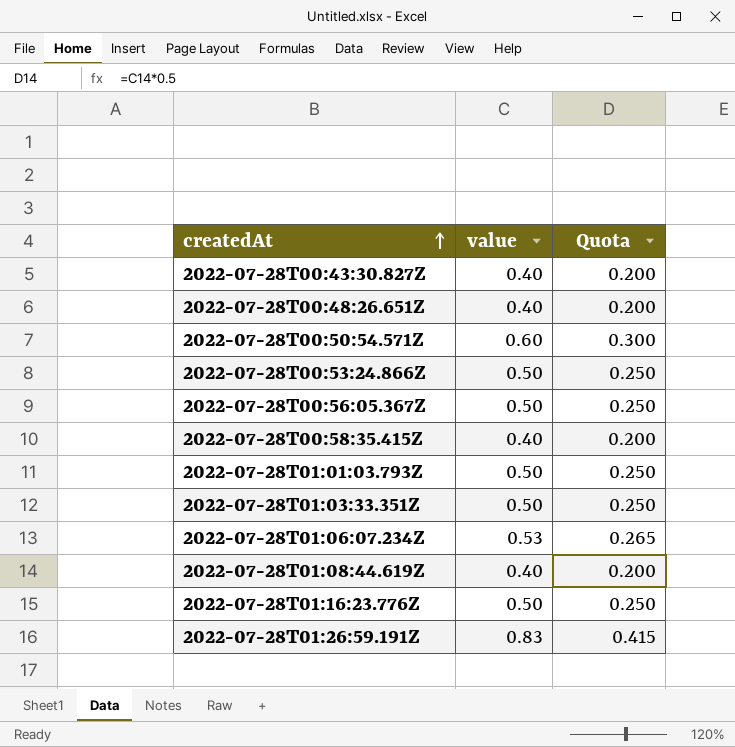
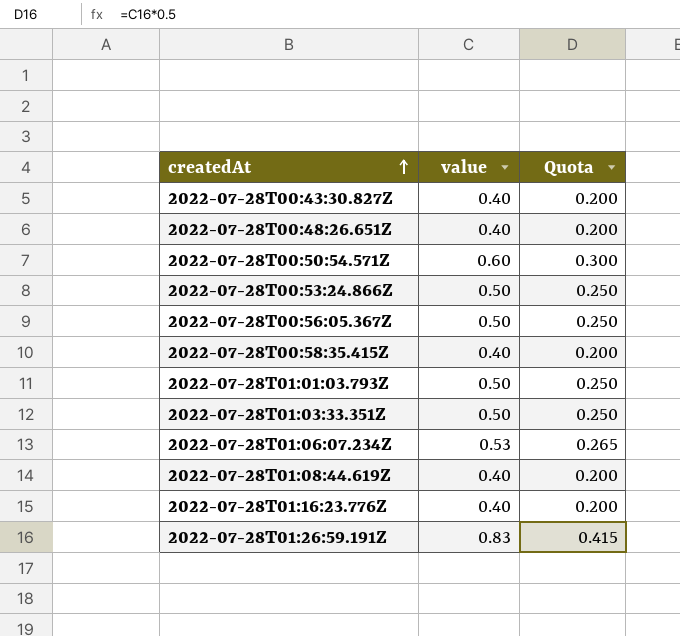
2022-07-28T01:16:23.776Z | value: 0.50 -> 0.40
2022-07-28T01:16:23.776Z | Quota: 0.250 -> 0.200

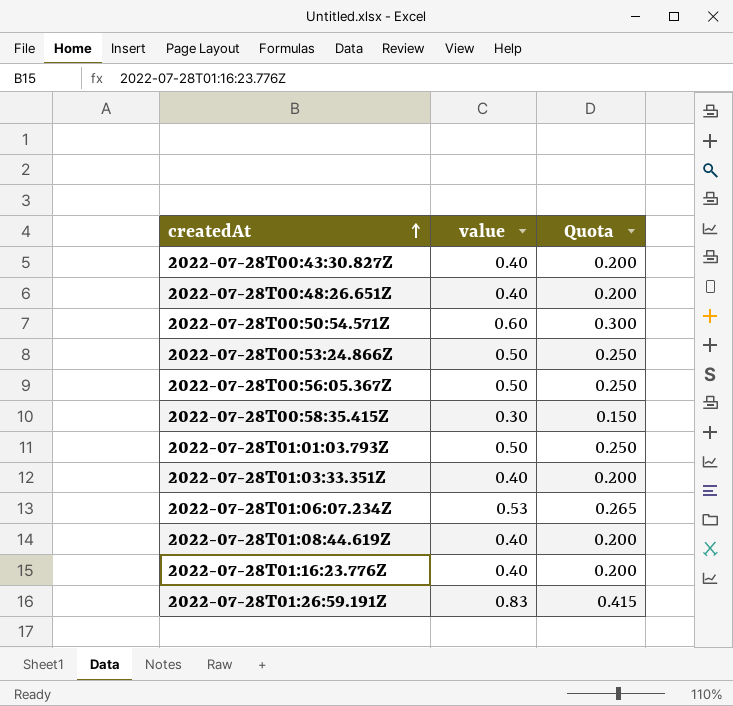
2022-07-28T00:58:35.415Z | value: 0.40 -> 0.30
2022-07-28T00:58:35.415Z | Quota: 0.200 -> 0.150
2022-07-28T01:03:33.351Z | value: 0.50 -> 0.40
2022-07-28T01:03:33.351Z | Quota: 0.250 -> 0.200

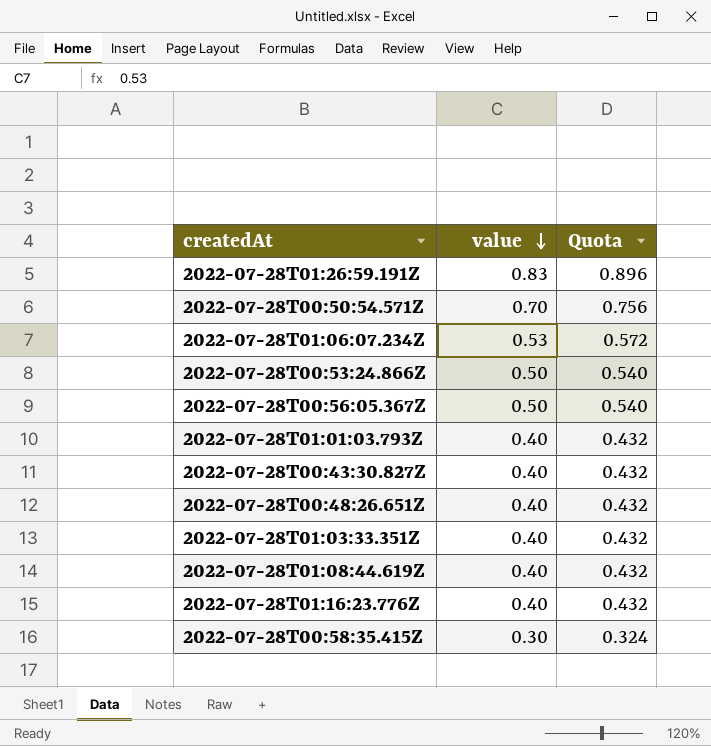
row order: createdAt ascending -> value descending
column Quota | formula: [value] * 0.5 -> [value] * 1.08
2022-07-28T00:50:54.571Z | value: 0.60 -> 0.70
2022-07-28T01:01:03.793Z | value: 0.50 -> 0.40

